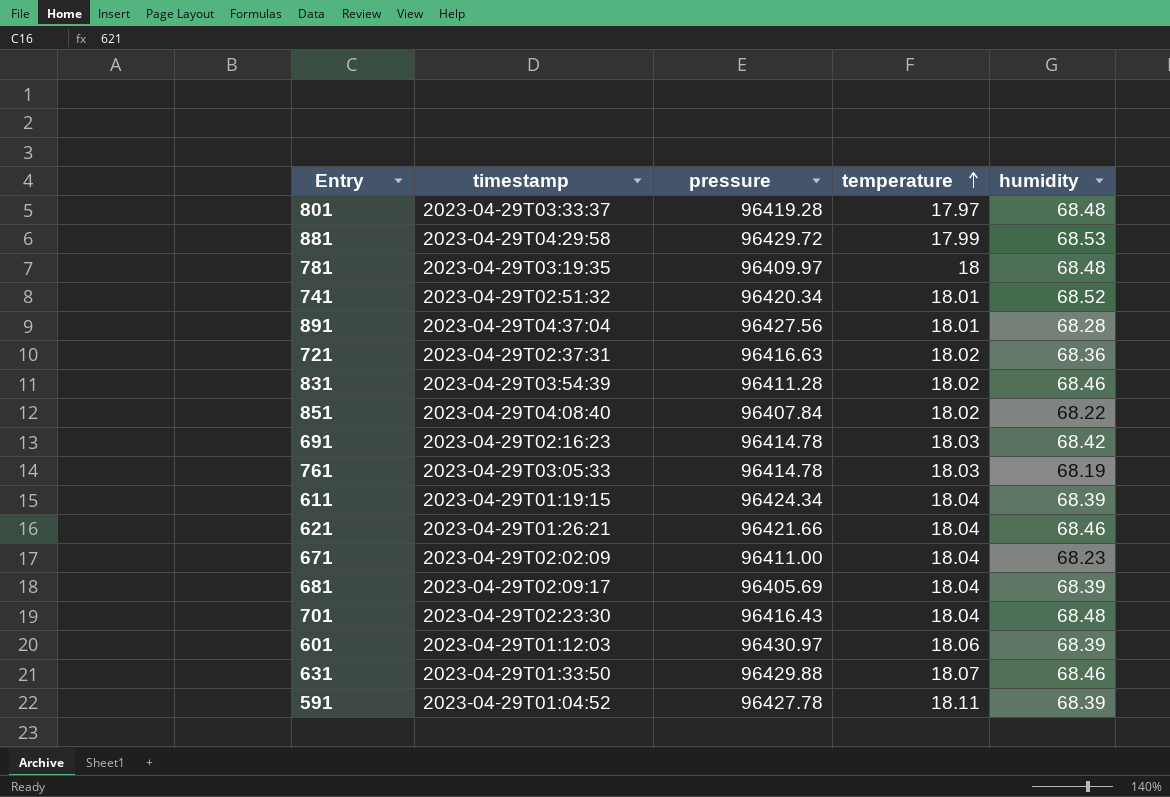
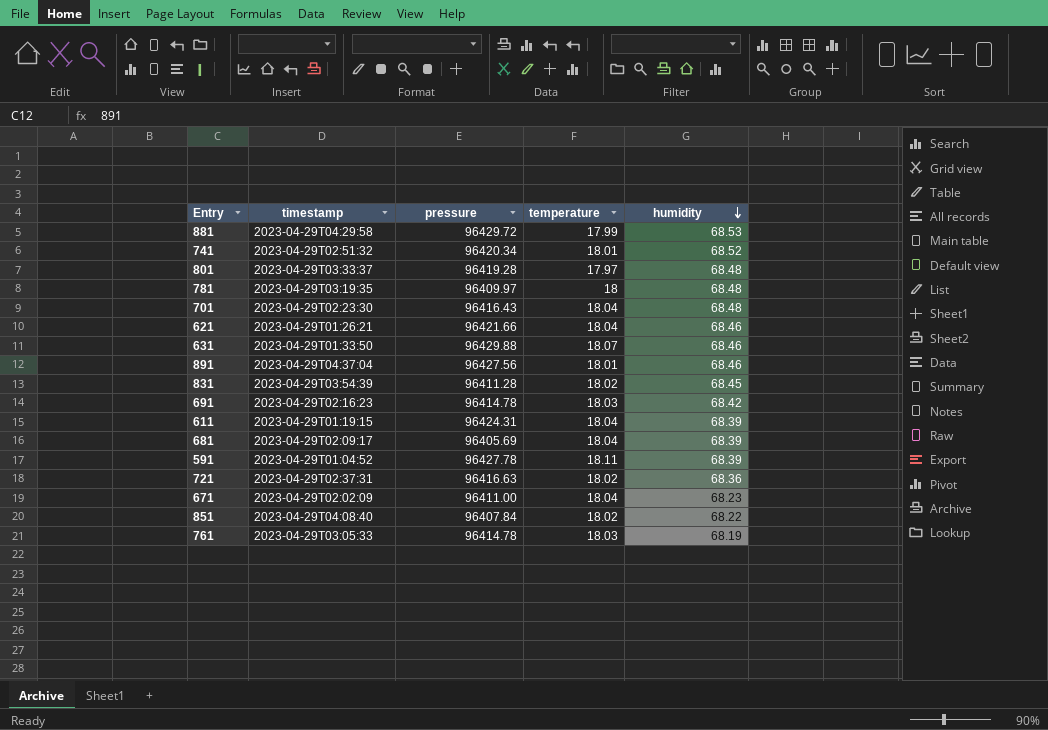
row order: temperature ascending -> humidity descending
row 601: 2023-04-29T01:12:03 | 96430.97 | 18.06 | 68.39 -> none
891 | humidity: 68.28 -> 68.46
831 | humidity: 68.46 -> 68.45
611 | pressure: 96424.34 -> 96424.31

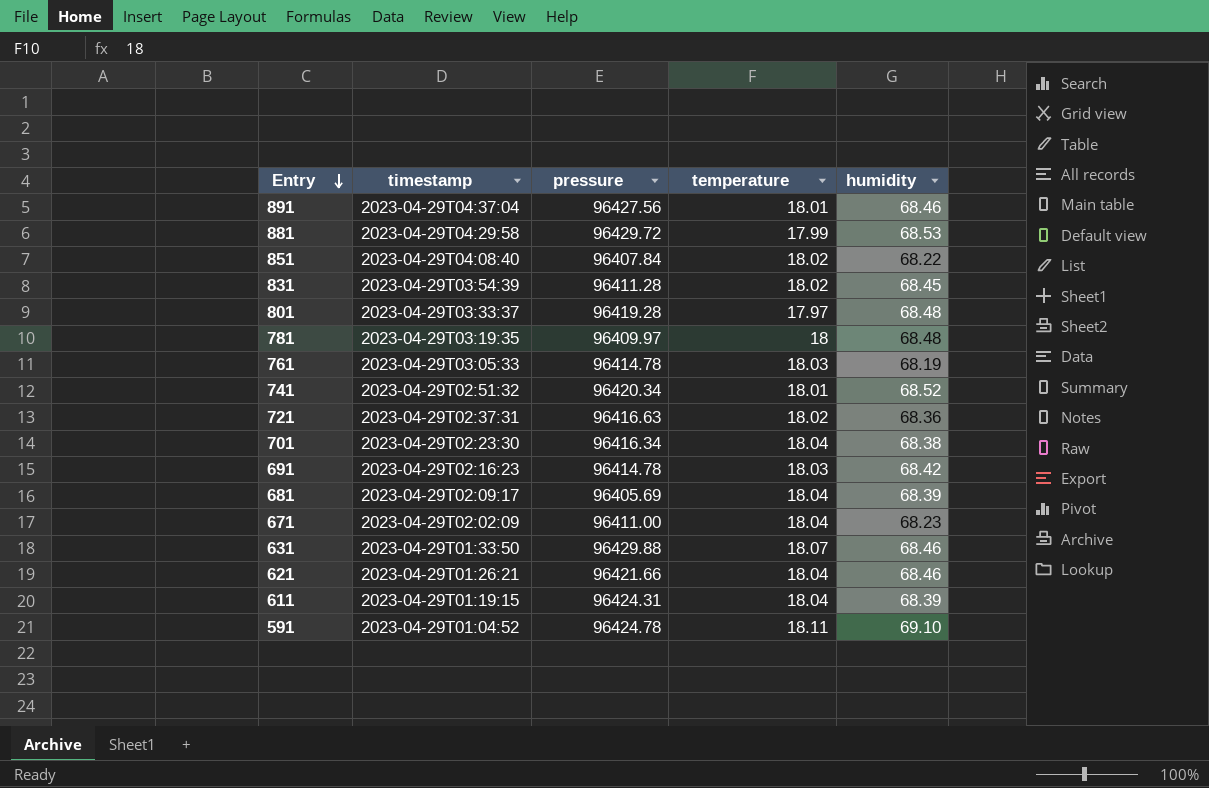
row order: humidity descending -> Entry descending
701 | pressure: 96416.43 -> 96416.34
701 | humidity: 68.48 -> 68.38
591 | pressure: 96427.78 -> 96424.78
591 | humidity: 68.39 -> 69.10

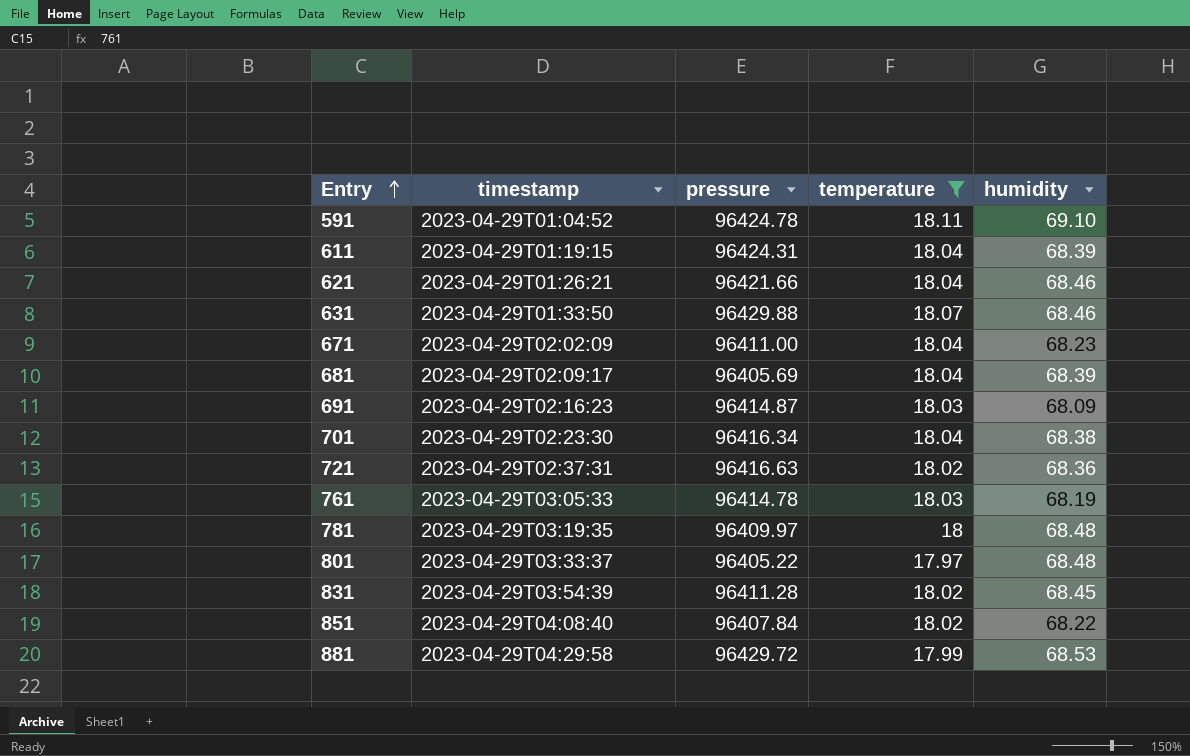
filter: none -> temperature != 18.01
row order: Entry descending -> Entry ascending
691 | pressure: 96414.78 -> 96414.87
691 | humidity: 68.42 -> 68.09
801 | pressure: 96419.28 -> 96405.22

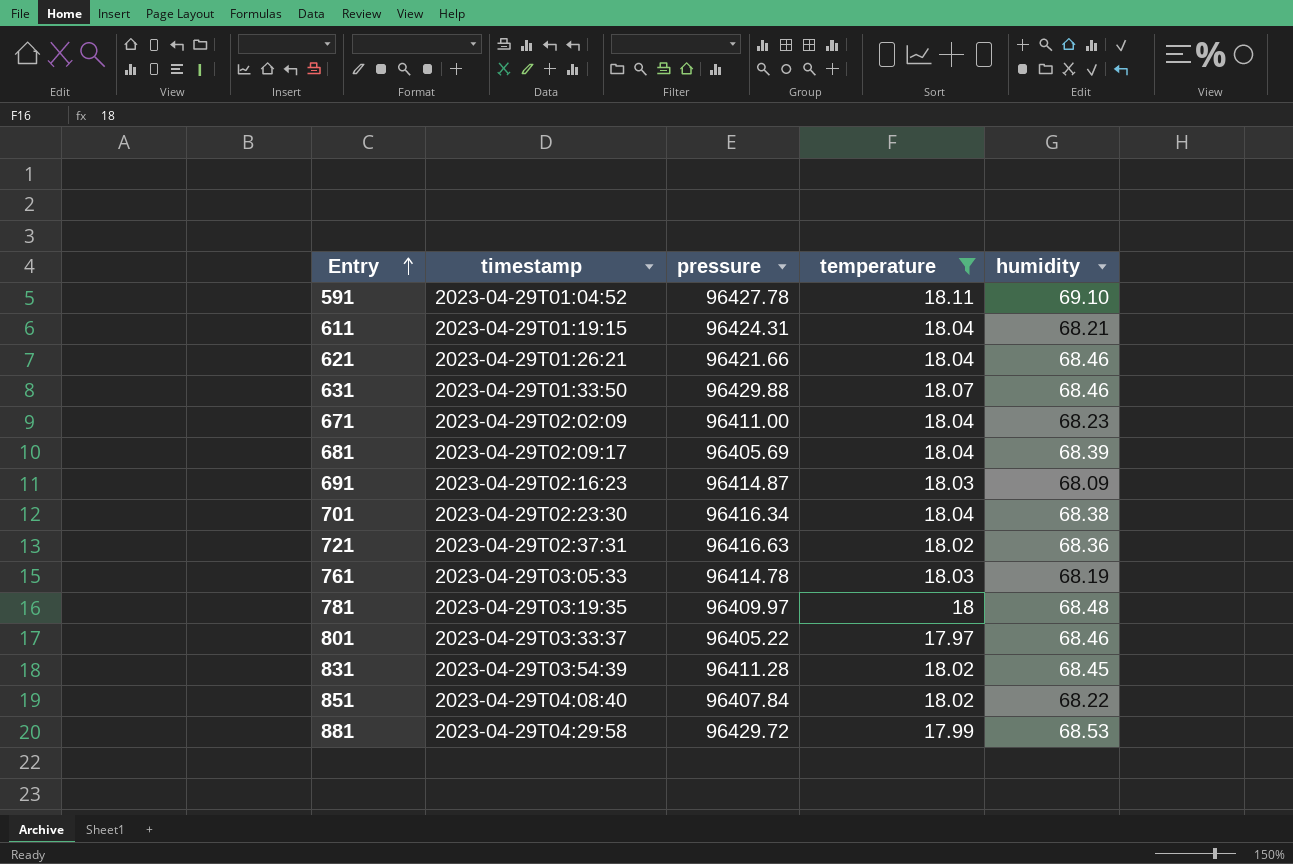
591 | pressure: 96424.78 -> 96427.78
611 | humidity: 68.39 -> 68.21
801 | humidity: 68.48 -> 68.46

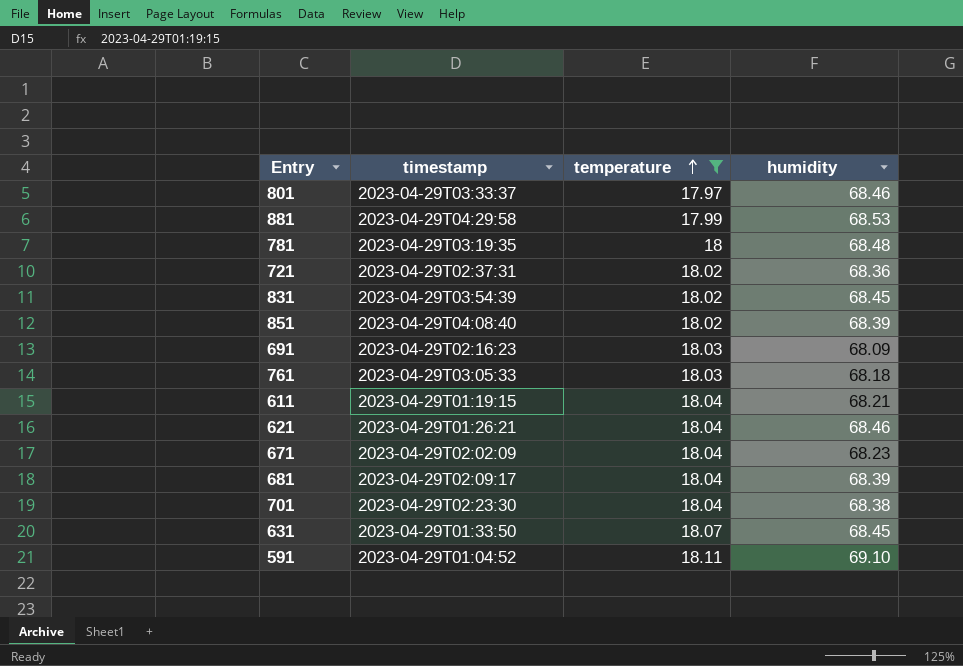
row order: Entry ascending -> temperature ascending
column pressure | position: 3 -> none
851 | humidity: 68.22 -> 68.39
761 | humidity: 68.19 -> 68.18
631 | humidity: 68.46 -> 68.45

